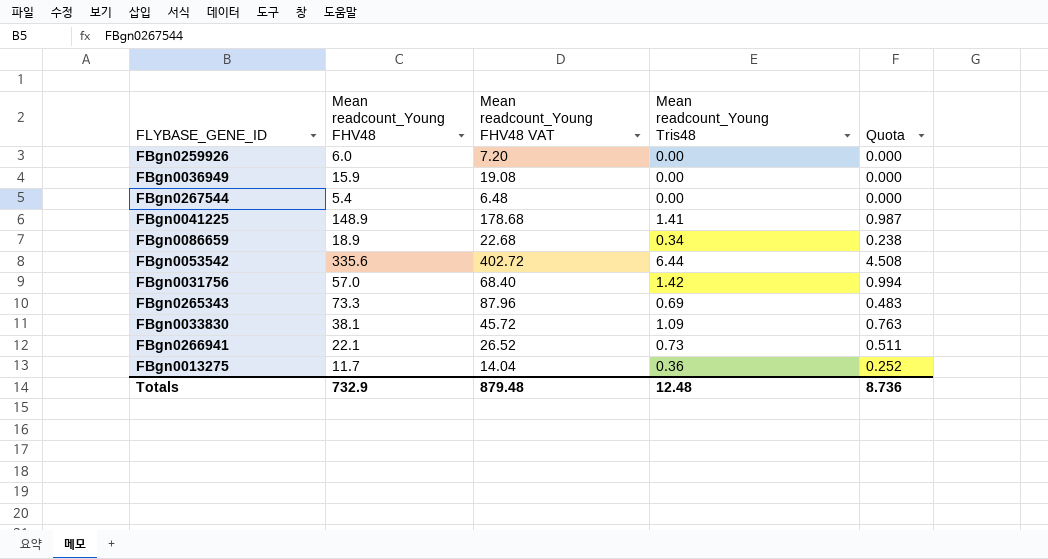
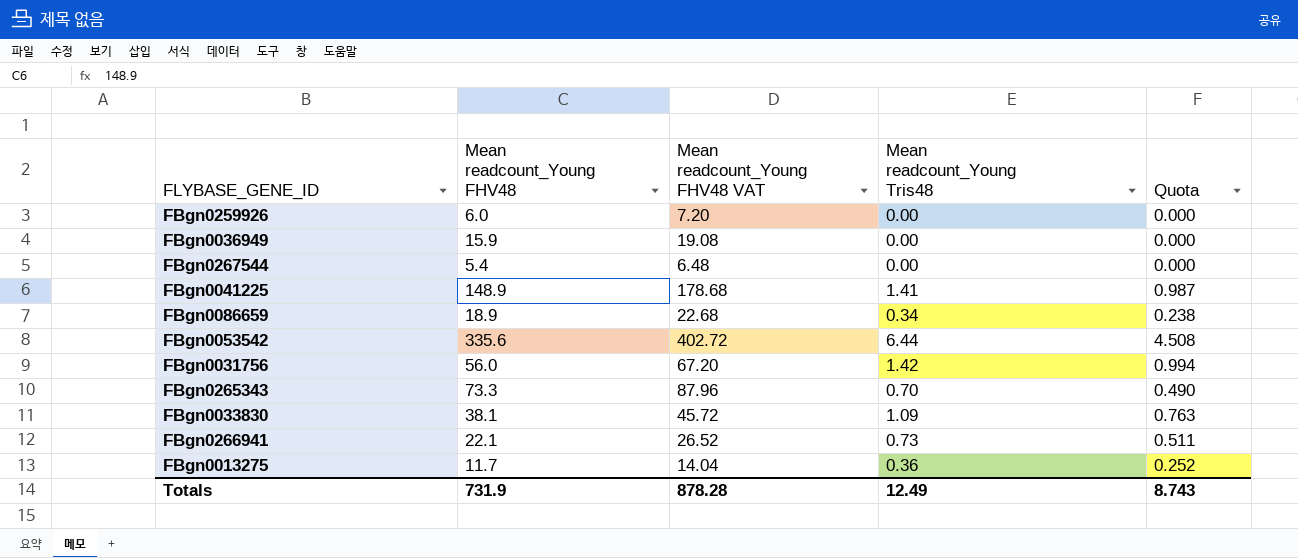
FBgn0031756 | Mean readcount_Young FHV48: 57.0 -> 56.0
FBgn0031756 | Mean readcount_Young FHV48 VAT: 68.40 -> 67.20
FBgn0265343 | Mean readcount_Young Tris48: 0.69 -> 0.70
FBgn0265343 | Quota: 0.483 -> 0.490
Totals | Mean readcount_Young FHV48: 732.9 -> 731.9
Totals | Mean readcount_Young FHV48 VAT: 879.48 -> 878.28
Totals | Mean readcount_Young Tris48: 12.48 -> 12.49
Totals | Quota: 8.736 -> 8.743

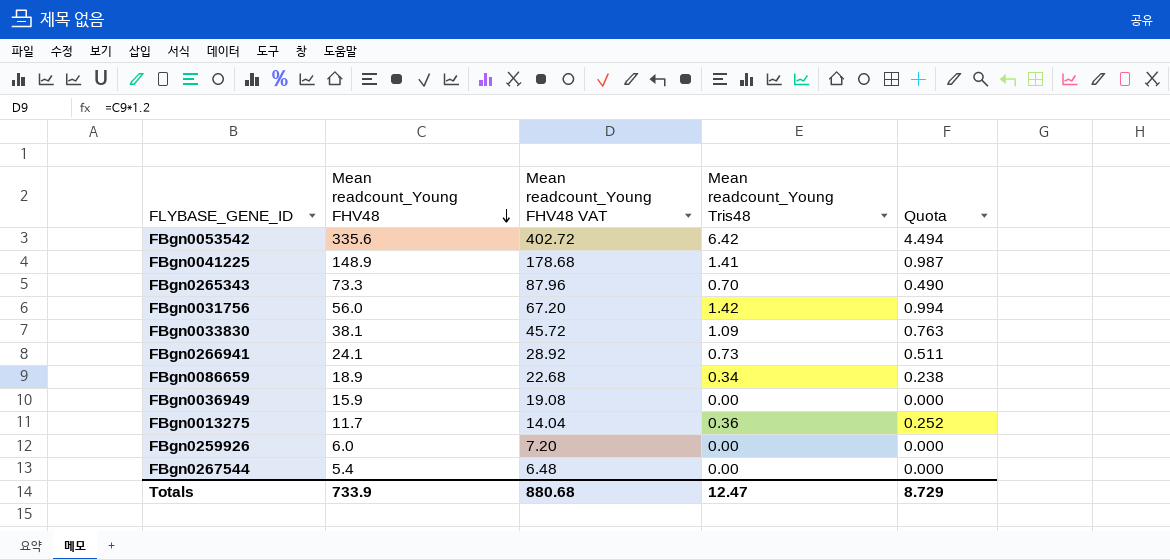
row order: none -> Mean readcount_Young FHV48 descending
FBgn0053542 | Mean readcount_Young Tris48: 6.44 -> 6.42
FBgn0053542 | Quota: 4.508 -> 4.494
FBgn0266941 | Mean readcount_Young FHV48: 22.1 -> 24.1
FBgn0266941 | Mean readcount_Young FHV48 VAT: 26.52 -> 28.92
Totals | Mean readcount_Young FHV48: 731.9 -> 733.9
Totals | Mean readcount_Young FHV48 VAT: 878.28 -> 880.68
Totals | Mean readcount_Young Tris48: 12.49 -> 12.47
Totals | Quota: 8.743 -> 8.729

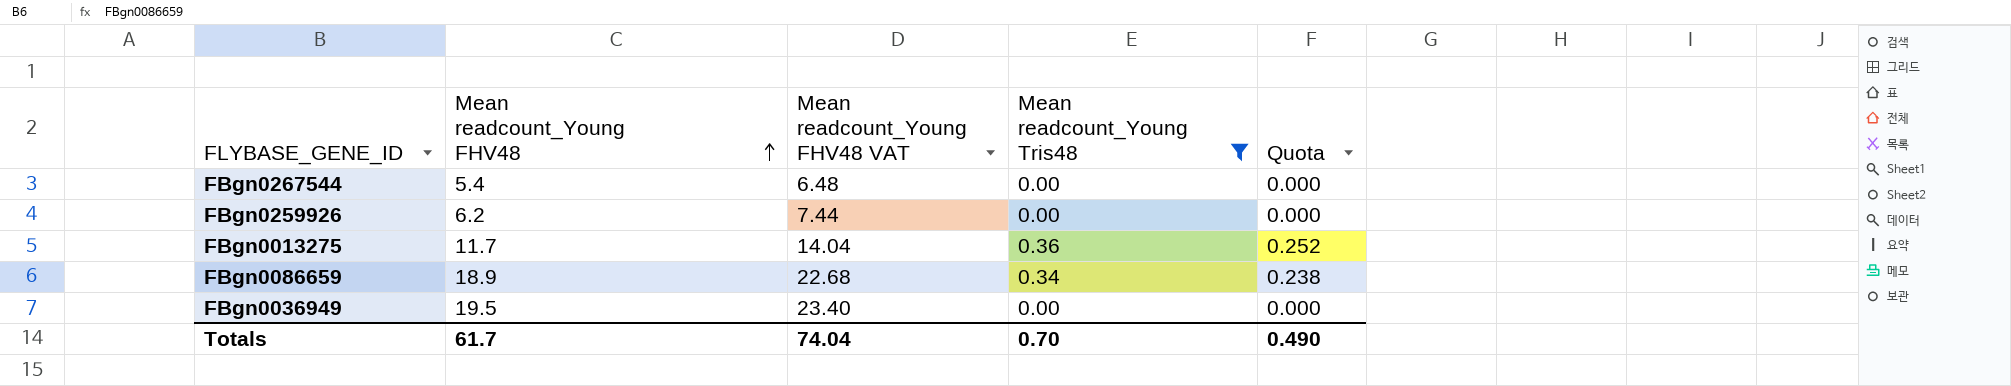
filter: none -> Mean readcount_Young Tris48 <= 0.36
row order: Mean readcount_Young FHV48 descending -> Mean readcount_Young FHV48 ascending
FBgn0259926 | Mean readcount_Young FHV48: 6.0 -> 6.2
FBgn0259926 | Mean readcount_Young FHV48 VAT: 7.20 -> 7.44
FBgn0036949 | Mean readcount_Young FHV48: 15.9 -> 19.5
FBgn0036949 | Mean readcount_Young FHV48 VAT: 19.08 -> 23.40
Totals | Mean readcount_Young FHV48: 733.9 -> 61.7
Totals | Mean readcount_Young FHV48 VAT: 880.68 -> 74.04
Totals | Mean readcount_Young Tris48: 12.47 -> 0.70
Totals | Quota: 8.729 -> 0.490

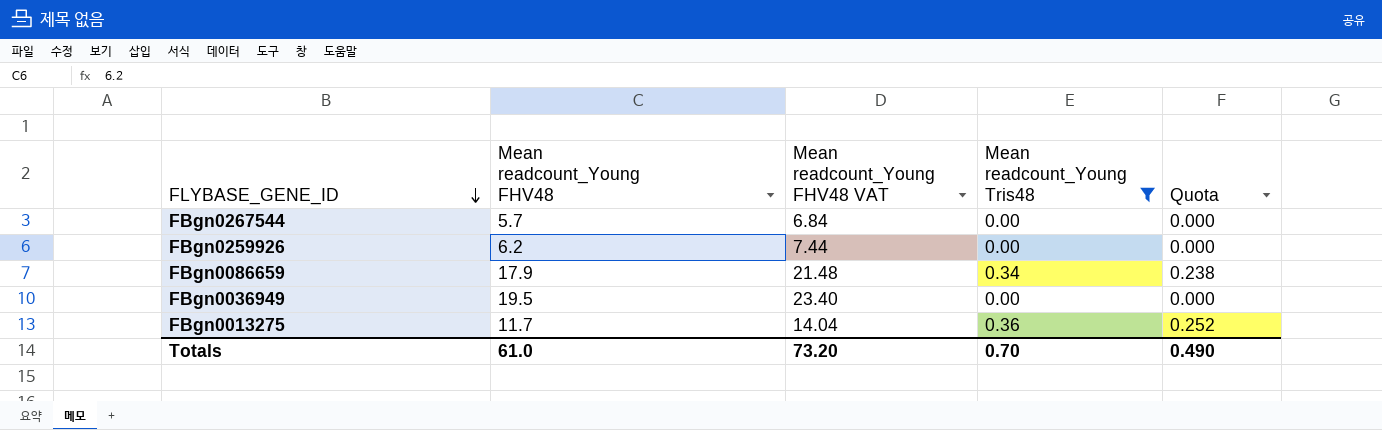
row order: Mean readcount_Young FHV48 ascending -> FLYBASE_GENE_ID descending
FBgn0267544 | Mean readcount_Young FHV48: 5.4 -> 5.7
FBgn0267544 | Mean readcount_Young FHV48 VAT: 6.48 -> 6.84
FBgn0086659 | Mean readcount_Young FHV48: 18.9 -> 17.9
FBgn0086659 | Mean readcount_Young FHV48 VAT: 22.68 -> 21.48
Totals | Mean readcount_Young FHV48: 61.7 -> 61.0
Totals | Mean readcount_Young FHV48 VAT: 74.04 -> 73.20

